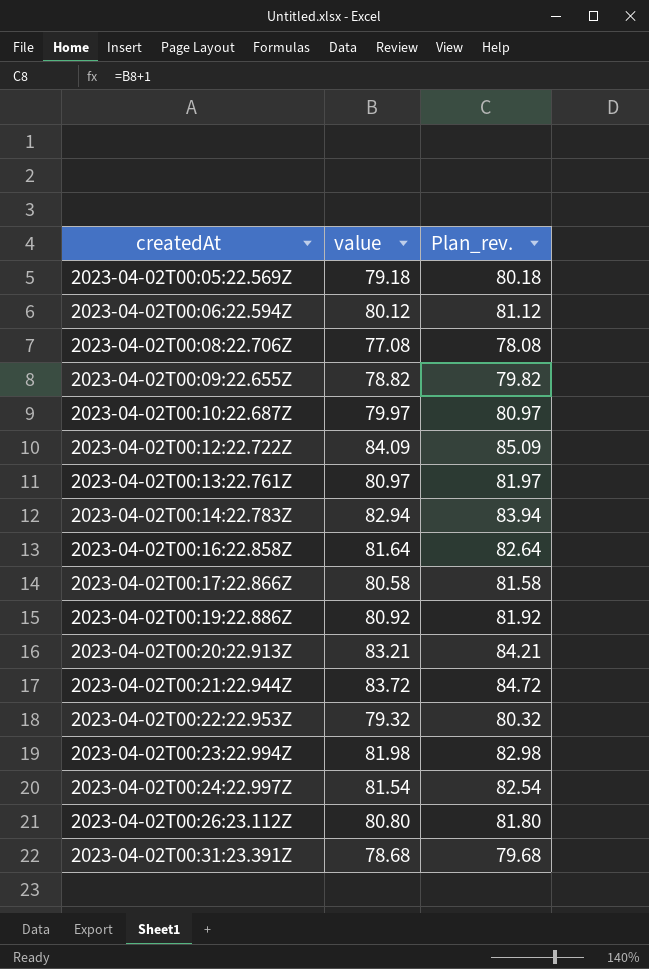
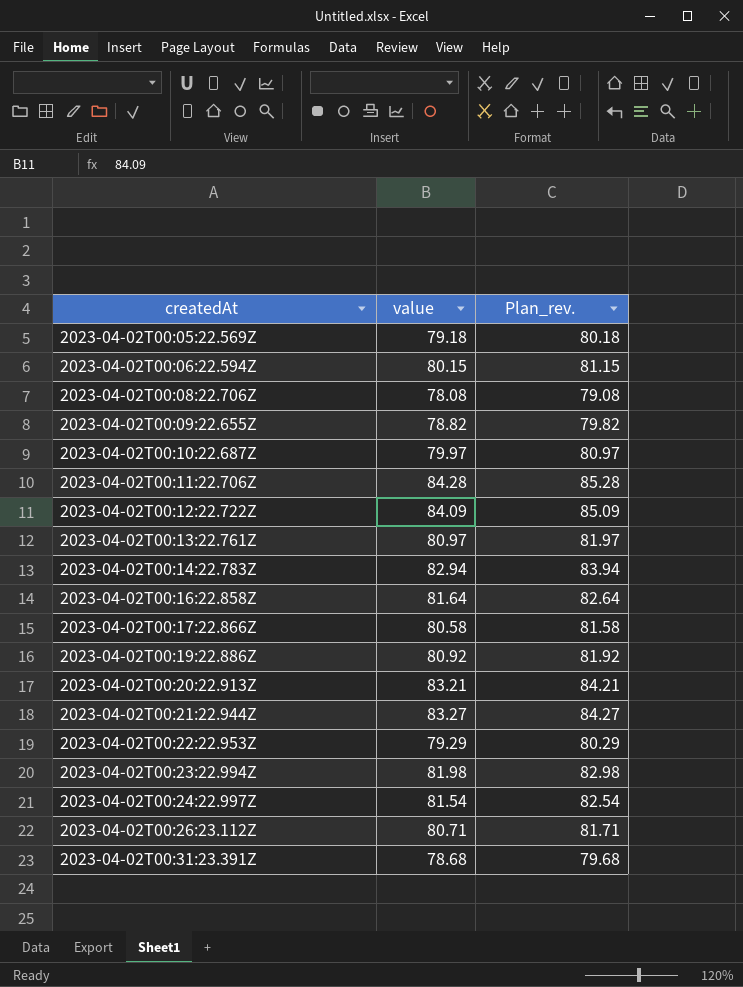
2023-04-02T00:06:22.594Z | value: 80.12 -> 80.15
2023-04-02T00:06:22.594Z | Plan_rev.: 81.12 -> 81.15
2023-04-02T00:08:22.706Z | value: 77.08 -> 78.08
2023-04-02T00:08:22.706Z | Plan_rev.: 78.08 -> 79.08
row 2023-04-02T00:11:22.706Z: none -> 84.28 | 85.28
2023-04-02T00:21:22.944Z | value: 83.72 -> 83.27
2023-04-02T00:21:22.944Z | Plan_rev.: 84.72 -> 84.27
2023-04-02T00:22:22.953Z | value: 79.32 -> 79.29
2023-04-02T00:22:22.953Z | Plan_rev.: 80.32 -> 80.29
2023-04-02T00:26:23.112Z | value: 80.80 -> 80.71
2023-04-02T00:26:23.112Z | Plan_rev.: 81.80 -> 81.71

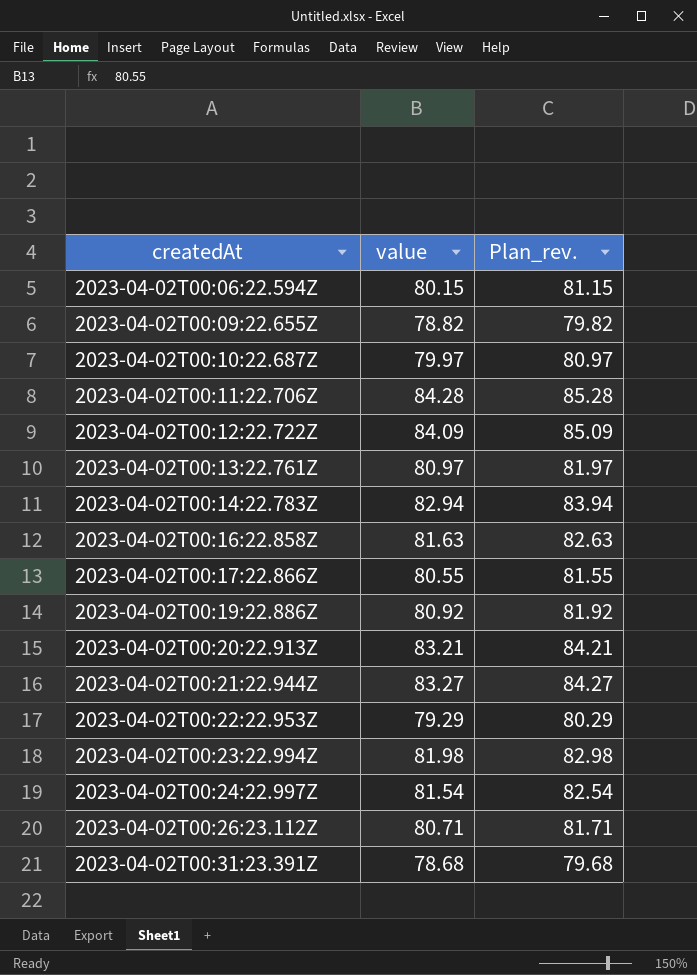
row 2023-04-02T00:05:22.569Z: 79.18 | 80.18 -> none
row 2023-04-02T00:08:22.706Z: 78.08 | 79.08 -> none
2023-04-02T00:16:22.858Z | value: 81.64 -> 81.63
2023-04-02T00:16:22.858Z | Plan_rev.: 82.64 -> 82.63
2023-04-02T00:17:22.866Z | value: 80.58 -> 80.55
2023-04-02T00:17:22.866Z | Plan_rev.: 81.58 -> 81.55

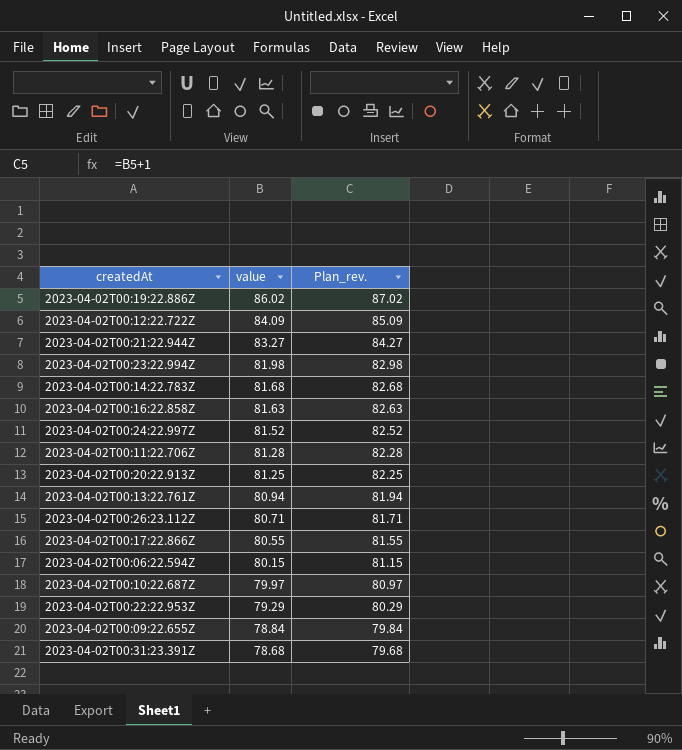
row order: createdAt ascending -> value descending
2023-04-02T00:19:22.886Z | value: 80.92 -> 86.02
2023-04-02T00:19:22.886Z | Plan_rev.: 81.92 -> 87.02
2023-04-02T00:14:22.783Z | value: 82.94 -> 81.68
2023-04-02T00:14:22.783Z | Plan_rev.: 83.94 -> 82.68
2023-04-02T00:24:22.997Z | value: 81.54 -> 81.52
2023-04-02T00:24:22.997Z | Plan_rev.: 82.54 -> 82.52
2023-04-02T00:11:22.706Z | value: 84.28 -> 81.28
2023-04-02T00:11:22.706Z | Plan_rev.: 85.28 -> 82.28
2023-04-02T00:20:22.913Z | value: 83.21 -> 81.25
2023-04-02T00:20:22.913Z | Plan_rev.: 84.21 -> 82.25
2023-04-02T00:13:22.761Z | value: 80.97 -> 80.94
2023-04-02T00:13:22.761Z | Plan_rev.: 81.97 -> 81.94
2023-04-02T00:09:22.655Z | value: 78.82 -> 78.84
2023-04-02T00:09:22.655Z | Plan_rev.: 79.82 -> 79.84

